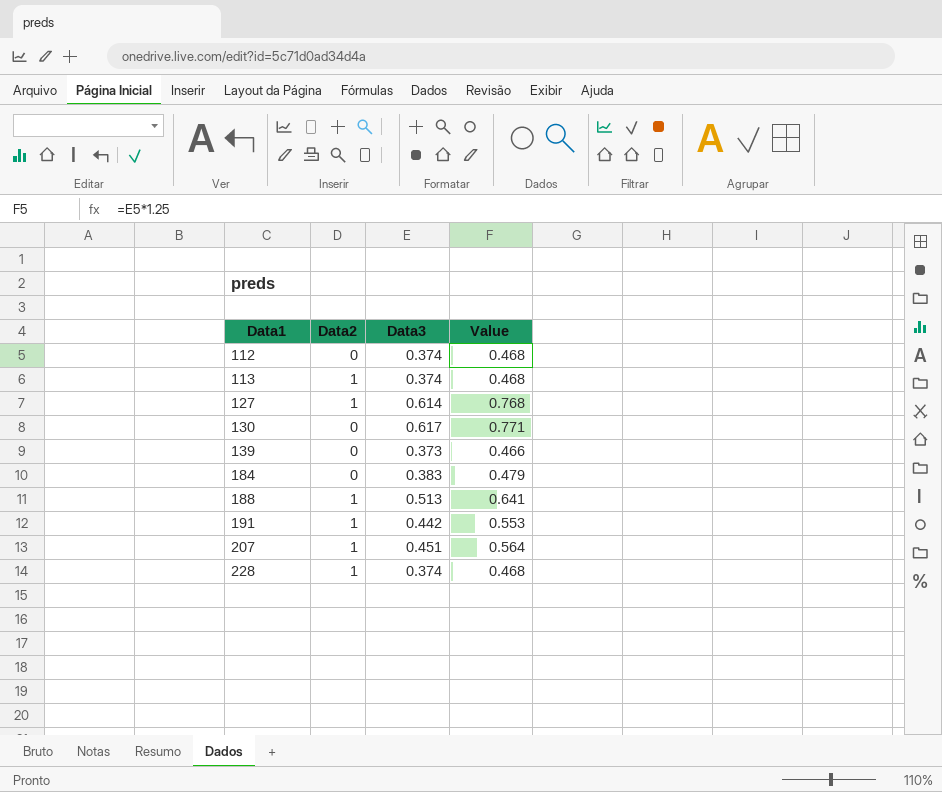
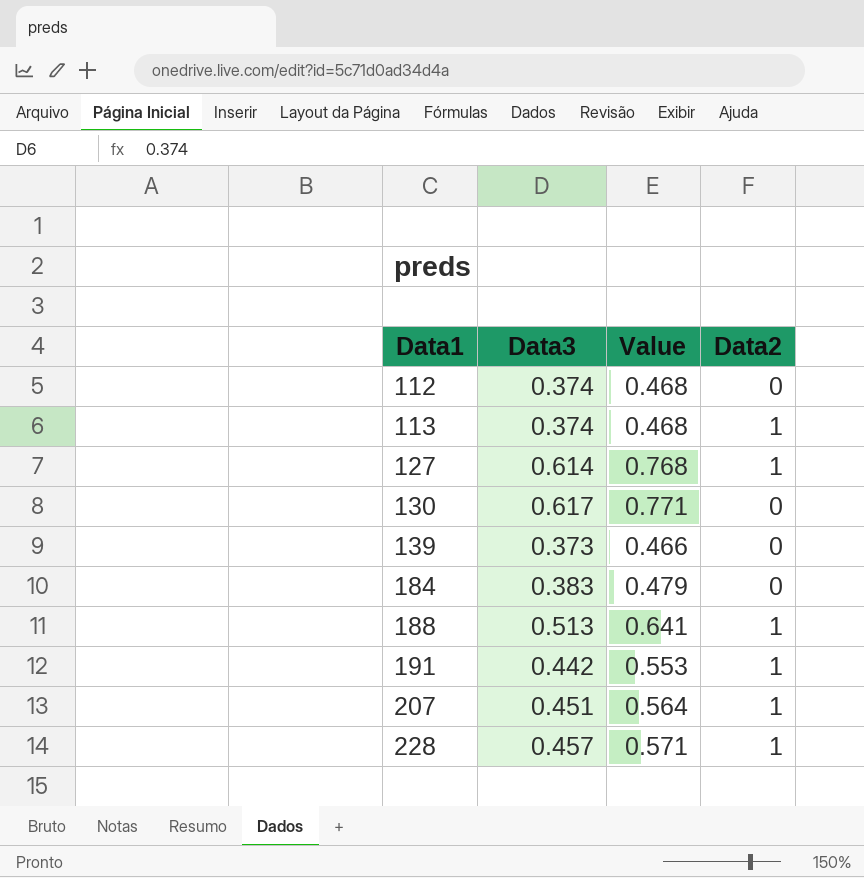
column Data2 | position: 2 -> 4
228 | Data3: 0.374 -> 0.457
228 | Value: 0.468 -> 0.571

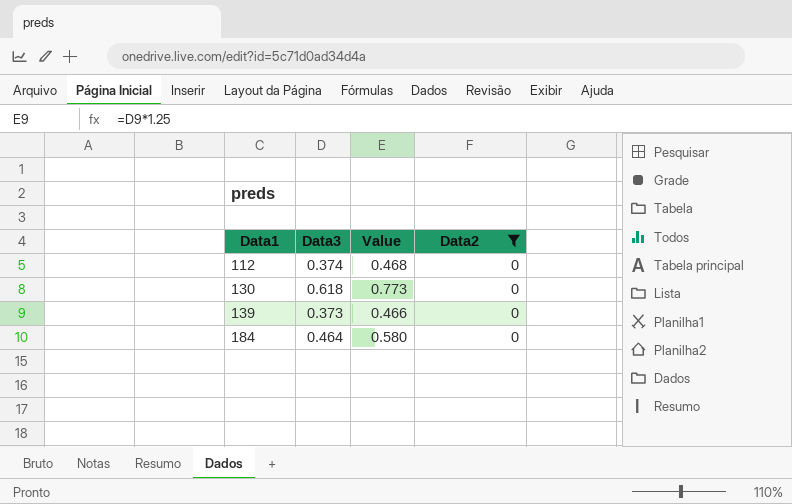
filter: none -> Data2 = 0
130 | Data3: 0.617 -> 0.618
130 | Value: 0.771 -> 0.773
184 | Data3: 0.383 -> 0.464
184 | Value: 0.479 -> 0.580

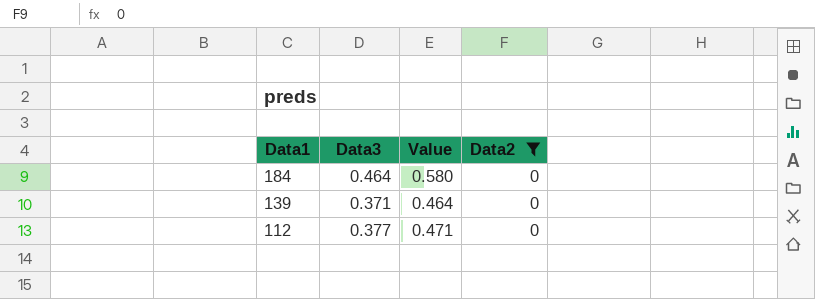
row order: Data1 ascending -> Data1 descending
row 130: 0.618 | 0.773 | 0 -> none
139 | Data3: 0.373 -> 0.371
139 | Value: 0.466 -> 0.464
112 | Data3: 0.374 -> 0.377
112 | Value: 0.468 -> 0.471

